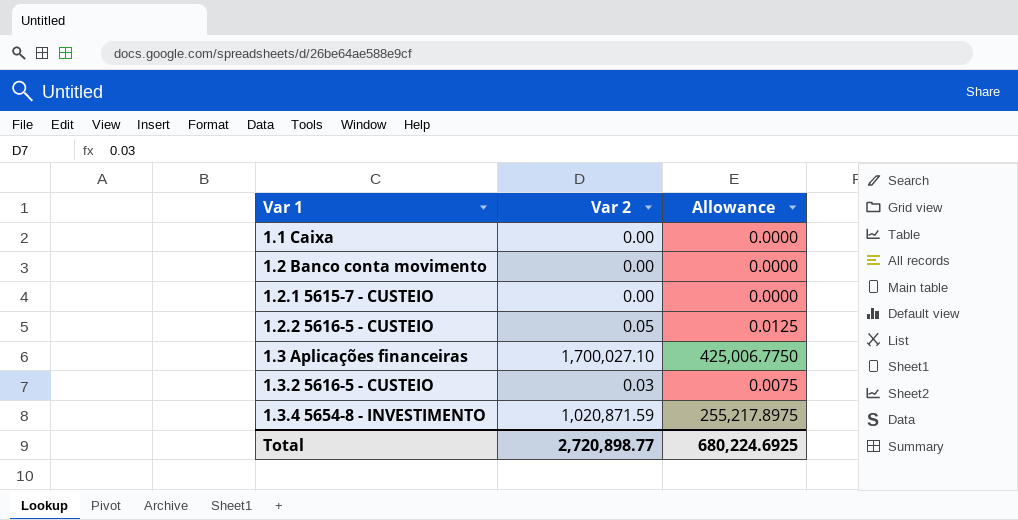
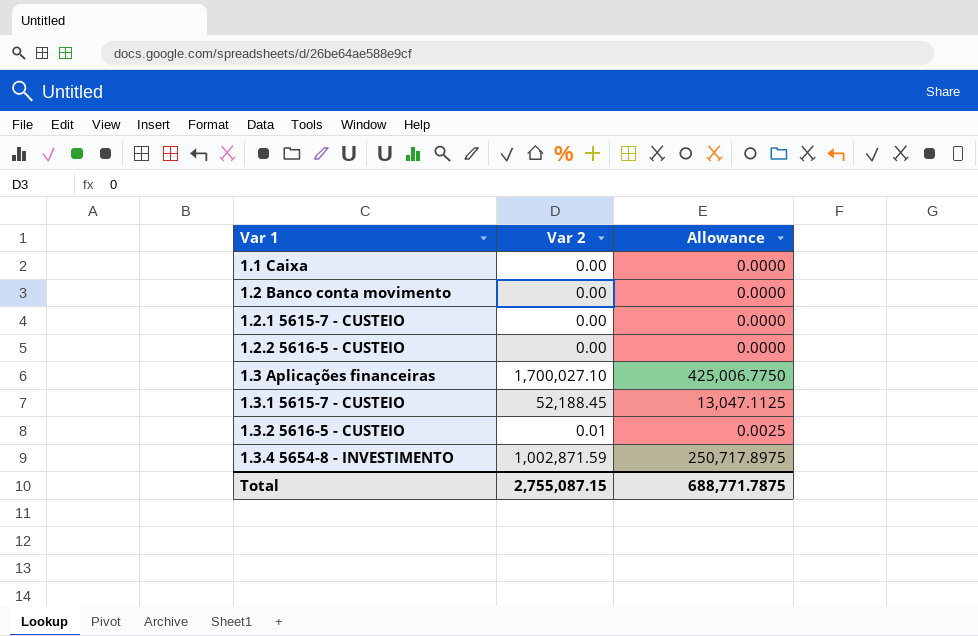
1.2.2 5616-5 - CUSTEIO | Var 2: 0.05 -> 0.00
1.2.2 5616-5 - CUSTEIO | Allowance: 0.0125 -> 0.0000
row 1.3.1 5615-7 - CUSTEIO: none -> 52,188.45 | 13,047.1125
1.3.2 5616-5 - CUSTEIO | Var 2: 0.03 -> 0.01
1.3.2 5616-5 - CUSTEIO | Allowance: 0.0075 -> 0.0025
1.3.4 5654-8 - INVESTIMENTO | Var 2: 1,020,871.59 -> 1,002,871.59
1.3.4 5654-8 - INVESTIMENTO | Allowance: 255,217.8975 -> 250,717.8975
Total | Var 2: 2,720,898.77 -> 2,755,087.15
Total | Allowance: 680,224.6925 -> 688,771.7875

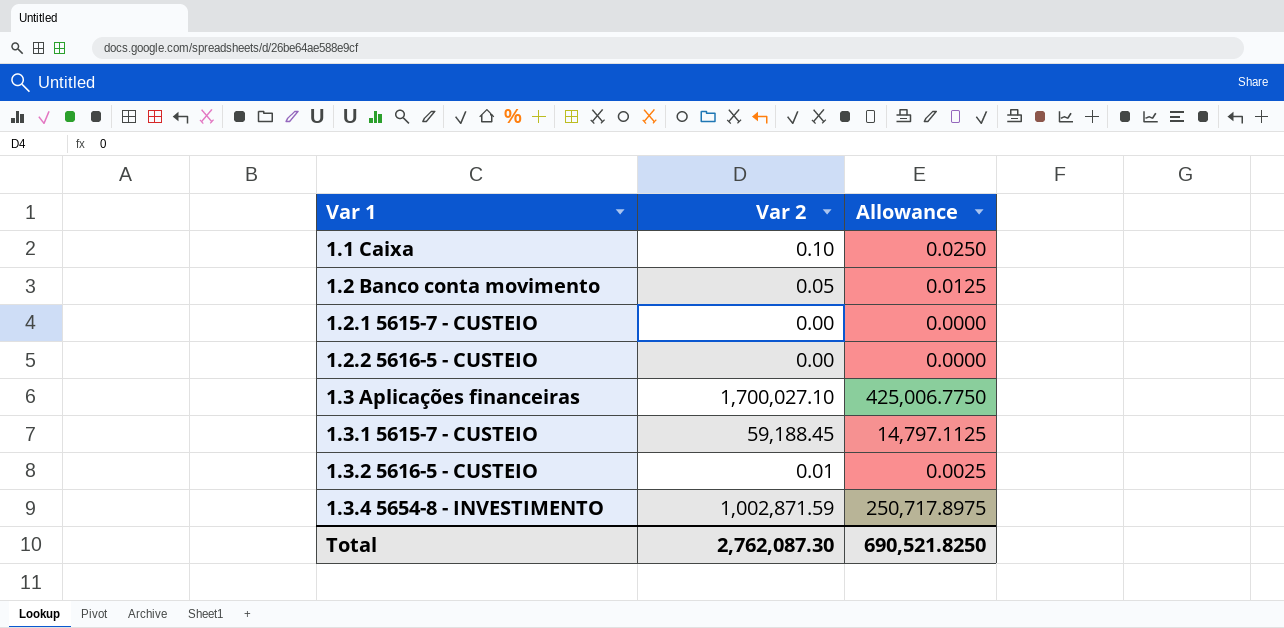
1.1 Caixa | Var 2: 0.00 -> 0.10
1.1 Caixa | Allowance: 0.0000 -> 0.0250
1.2 Banco conta movimento | Var 2: 0.00 -> 0.05
1.2 Banco conta movimento | Allowance: 0.0000 -> 0.0125
1.3.1 5615-7 - CUSTEIO | Var 2: 52,188.45 -> 59,188.45
1.3.1 5615-7 - CUSTEIO | Allowance: 13,047.1125 -> 14,797.1125
Total | Var 2: 2,755,087.15 -> 2,762,087.30
Total | Allowance: 688,771.7875 -> 690,521.8250

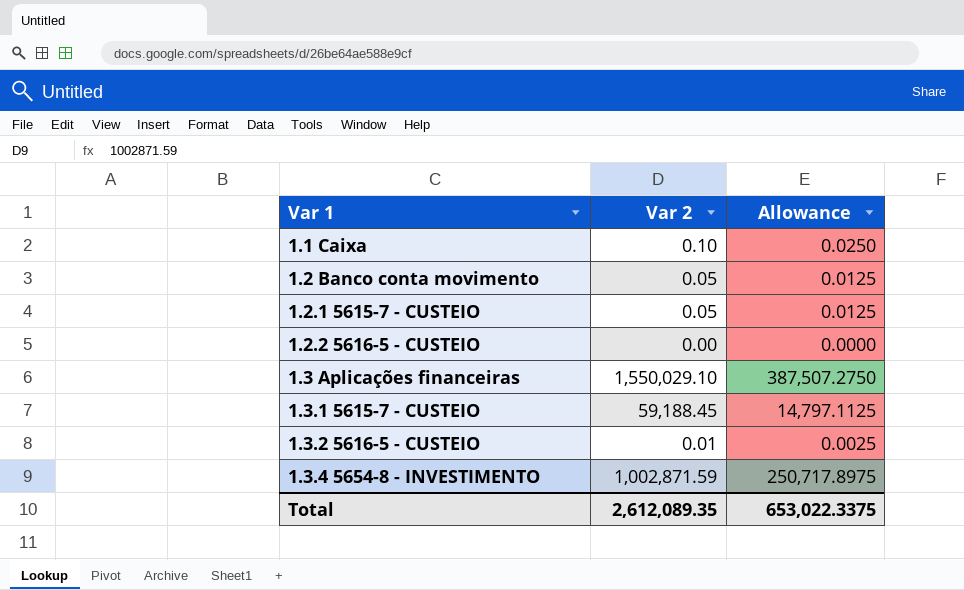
1.2.1 5615-7 - CUSTEIO | Var 2: 0.00 -> 0.05
1.2.1 5615-7 - CUSTEIO | Allowance: 0.0000 -> 0.0125
1.3 Aplicações financeiras | Var 2: 1,700,027.10 -> 1,550,029.10
1.3 Aplicações financeiras | Allowance: 425,006.7750 -> 387,507.2750
Total | Var 2: 2,762,087.30 -> 2,612,089.35
Total | Allowance: 690,521.8250 -> 653,022.3375

